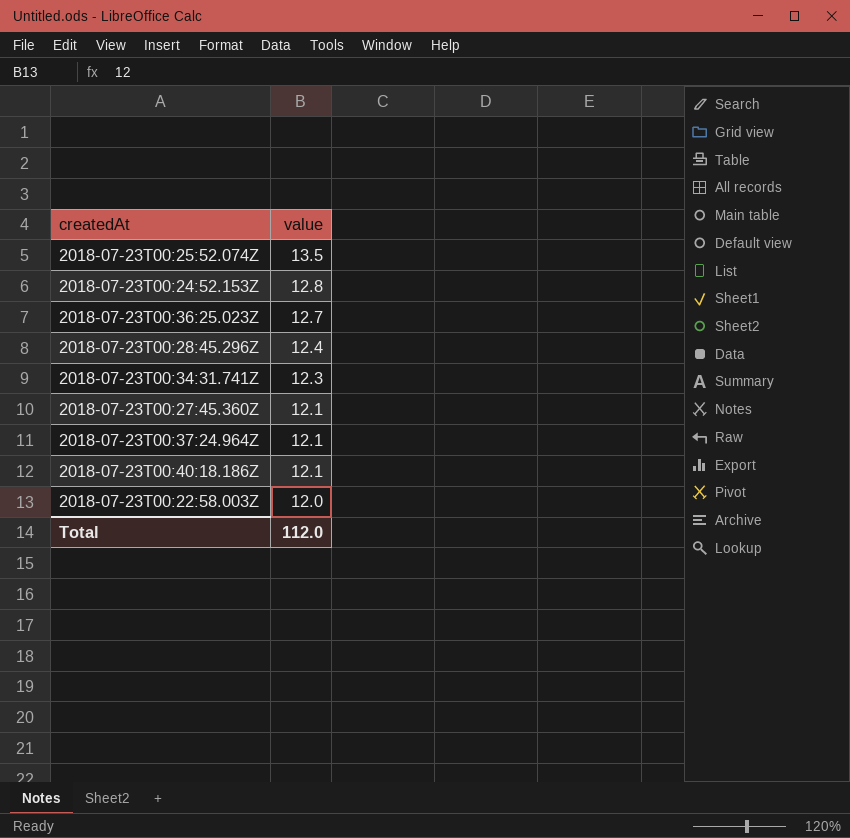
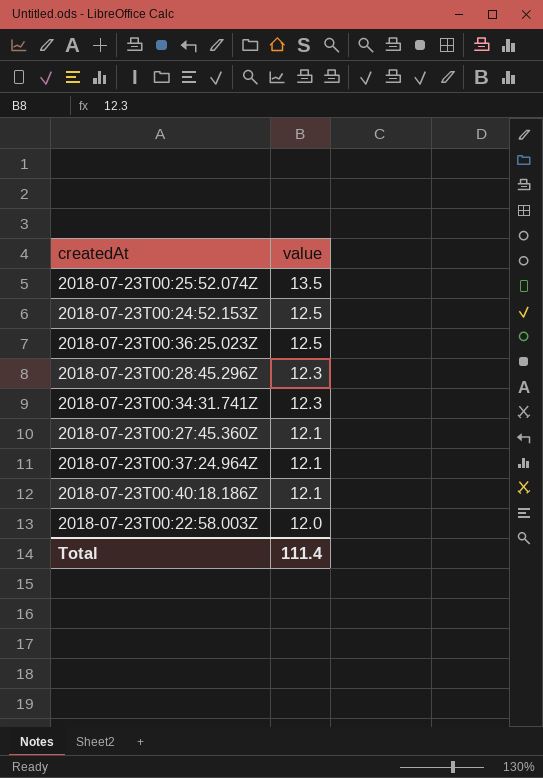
2018-07-23T00:24:52.153Z | value: 12.8 -> 12.5
2018-07-23T00:36:25.023Z | value: 12.7 -> 12.5
2018-07-23T00:28:45.296Z | value: 12.4 -> 12.3
Total | value: 112.0 -> 111.4

